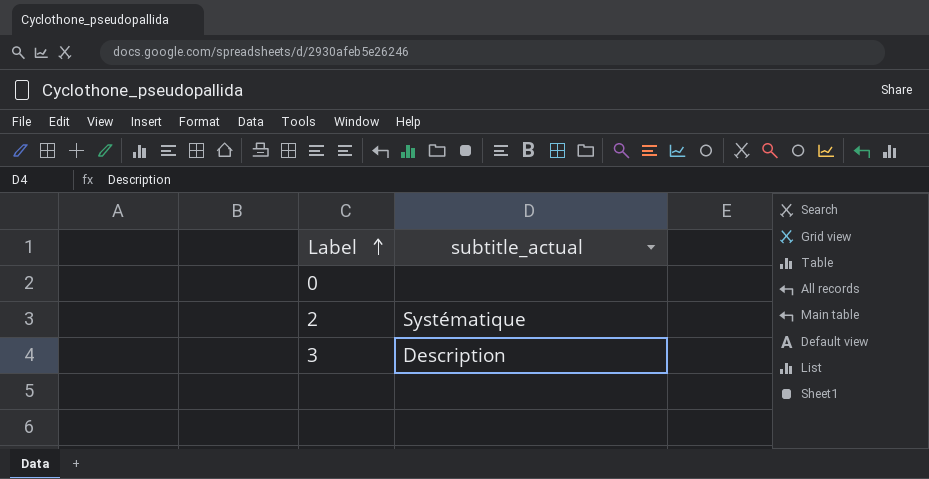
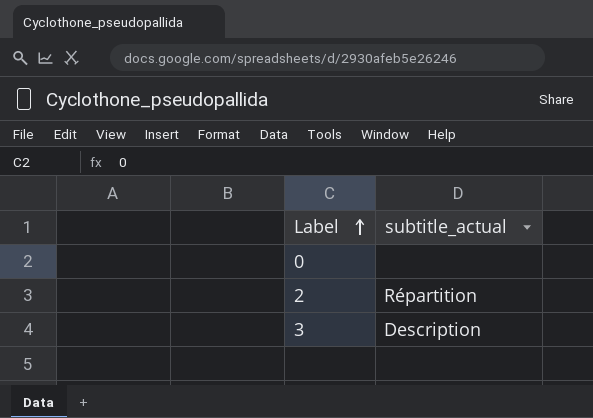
2 | subtitle_actual: Systématique -> Répartition

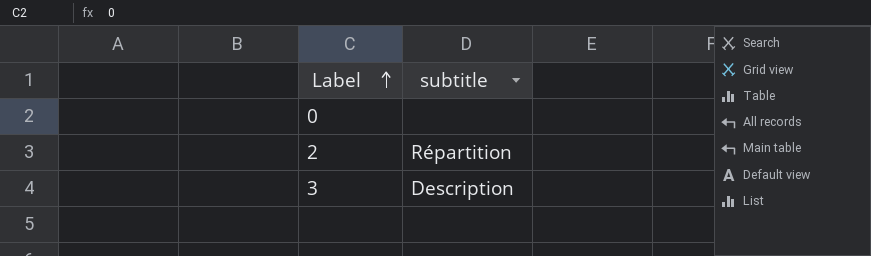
column name: subtitle_actual -> subtitle

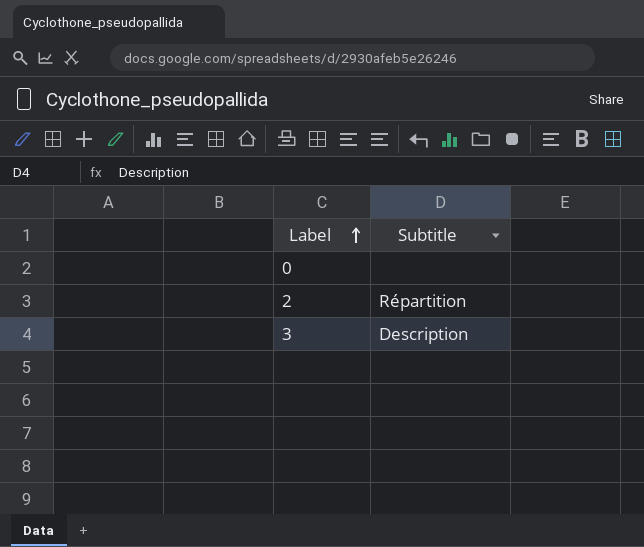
column name: subtitle -> Subtitle

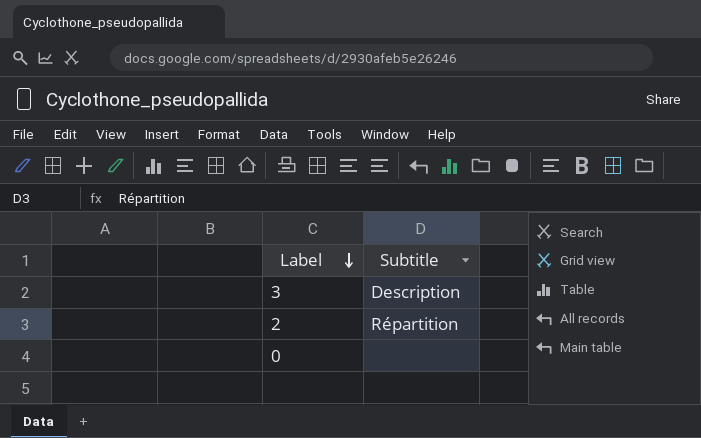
row order: Label ascending -> Label descending

